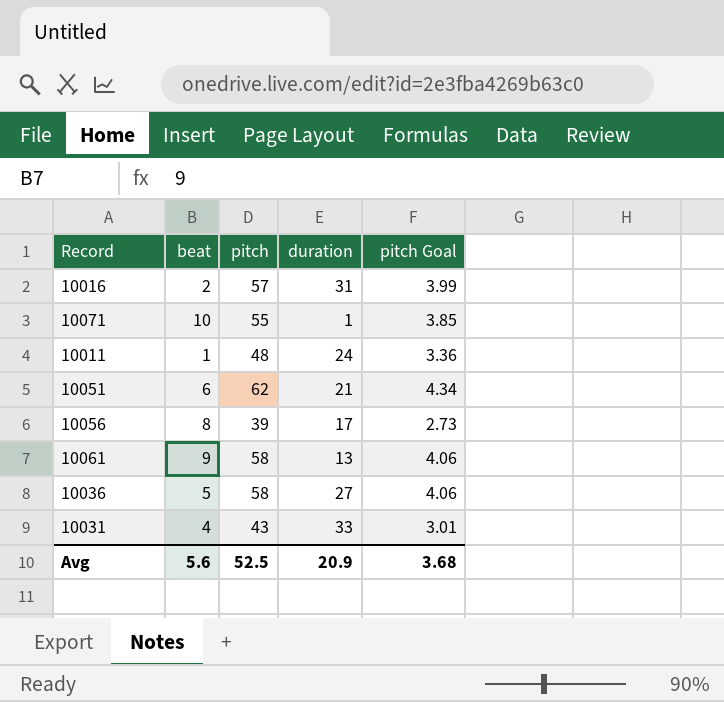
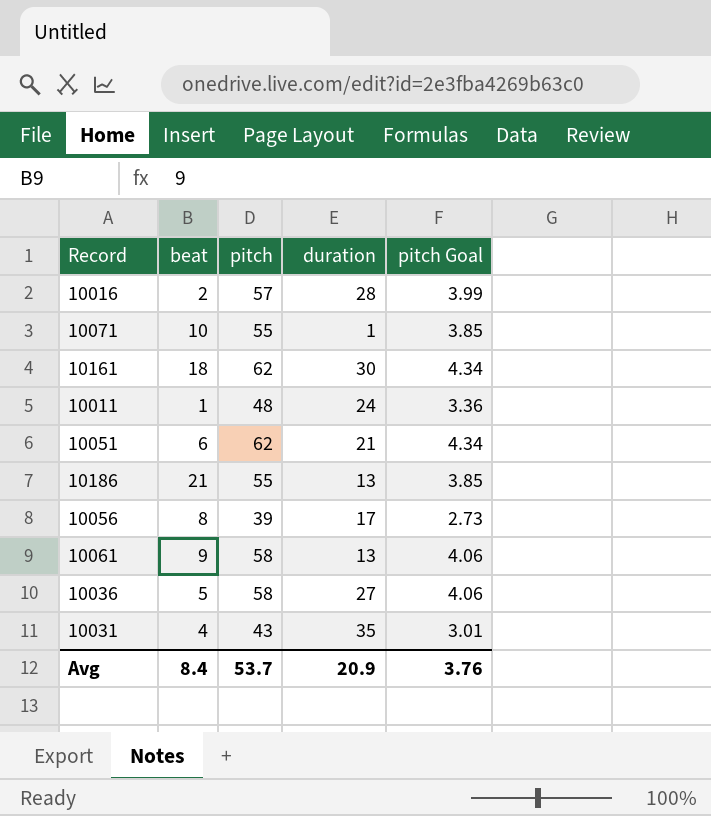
10016 | duration: 31 -> 28
row 10161: none -> 18 | 62 | 30 | 4.34
row 10186: none -> 21 | 55 | 13 | 3.85
10031 | duration: 33 -> 35
Avg | beat: 5.6 -> 8.4
Avg | pitch: 52.5 -> 53.7
Avg | pitch Goal: 3.68 -> 3.76

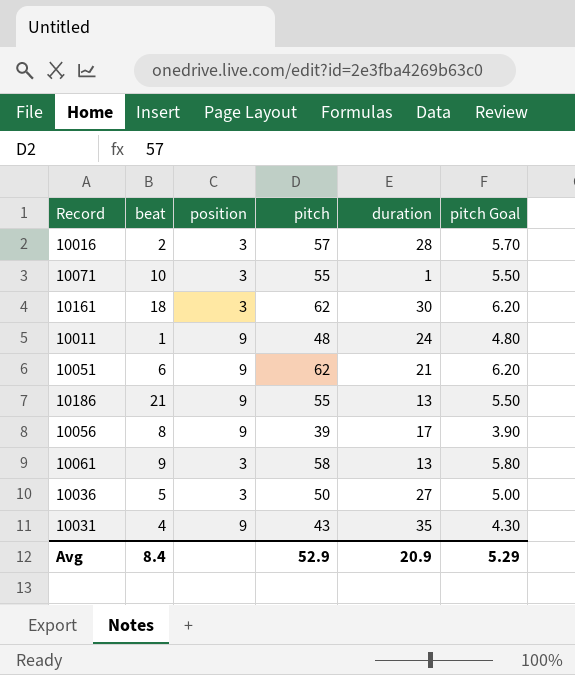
column position | position: none -> 3
column pitch Goal | formula: [pitch] * 0.07 -> [pitch] * 0.1
10036 | pitch: 58 -> 50
Avg | pitch: 53.7 -> 52.9
Avg | pitch Goal: 3.76 -> 5.29

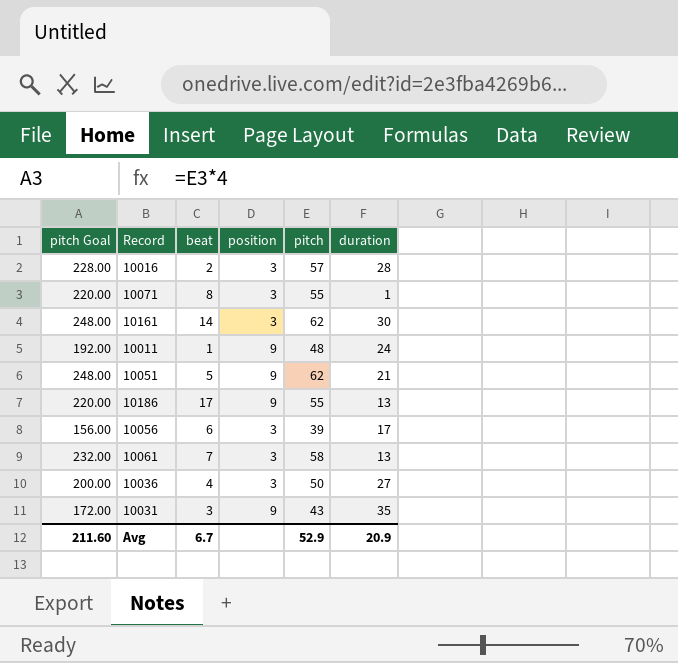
column pitch Goal | formula: [pitch] * 0.1 -> [pitch] * 4
column pitch Goal | position: 6 -> 1
10071 | beat: 10 -> 8
10161 | beat: 18 -> 14
10051 | beat: 6 -> 5
10186 | beat: 21 -> 17
10056 | beat: 8 -> 6
10056 | position: 9 -> 3
10061 | beat: 9 -> 7
10036 | beat: 5 -> 4
10031 | beat: 4 -> 3
Avg | pitch Goal: 5.29 -> 211.60
Avg | beat: 8.4 -> 6.7

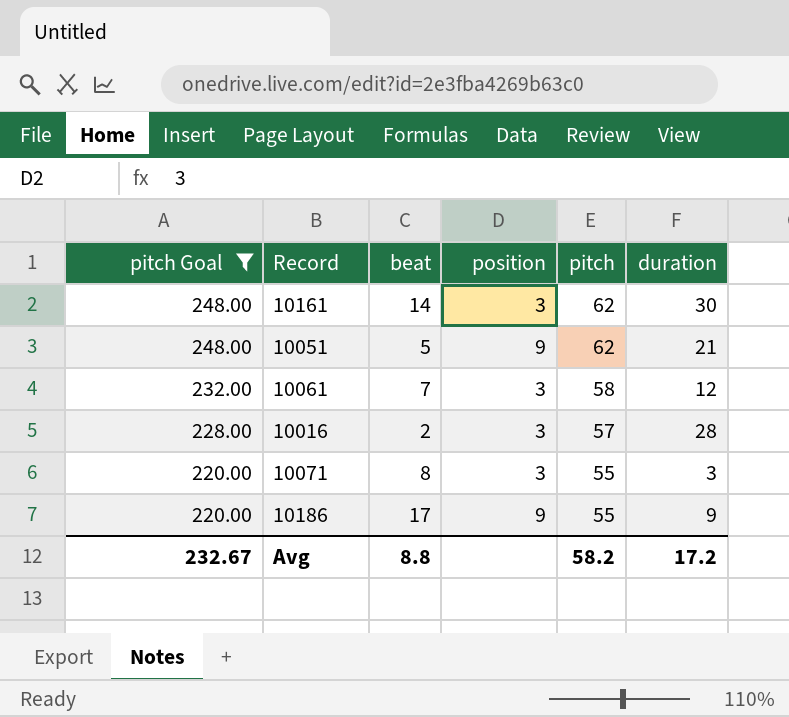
filter: none -> pitch Goal >= 220.00
row order: none -> pitch Goal descending
10061 | duration: 13 -> 12
10071 | duration: 1 -> 3
10186 | duration: 13 -> 9
Avg | pitch Goal: 211.60 -> 232.67
Avg | beat: 6.7 -> 8.8
Avg | pitch: 52.9 -> 58.2
Avg | duration: 20.9 -> 17.2

